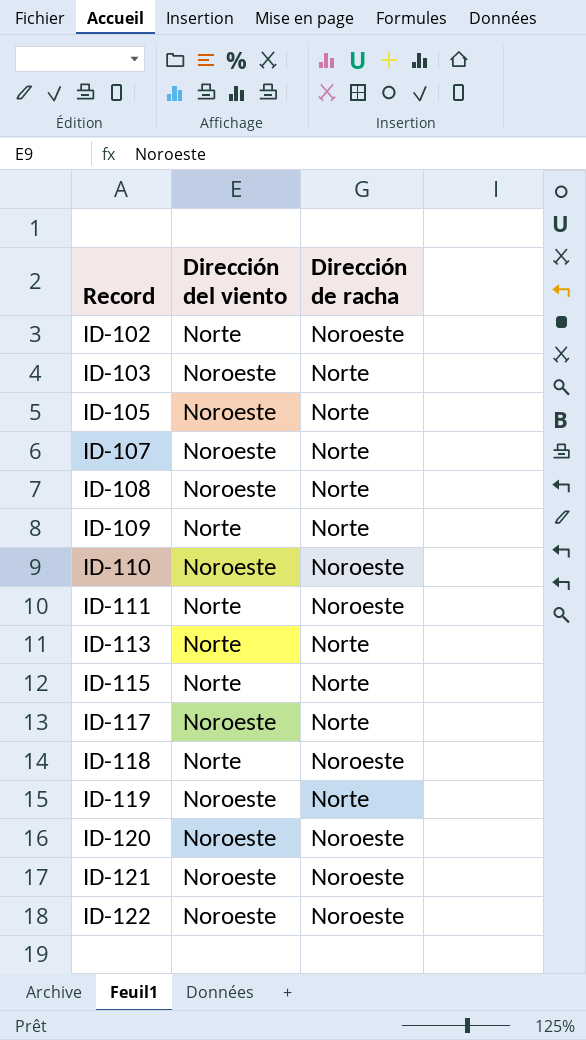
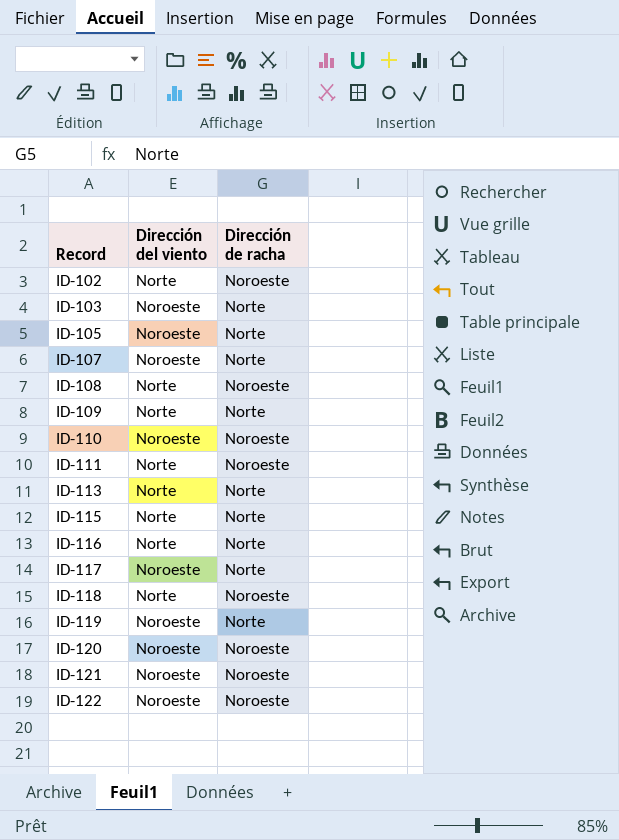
ID-108 | Dirección del viento: Noroeste -> Norte
ID-108 | Dirección de racha: Norte -> Noroeste
row ID-116: none -> Norte | Norte

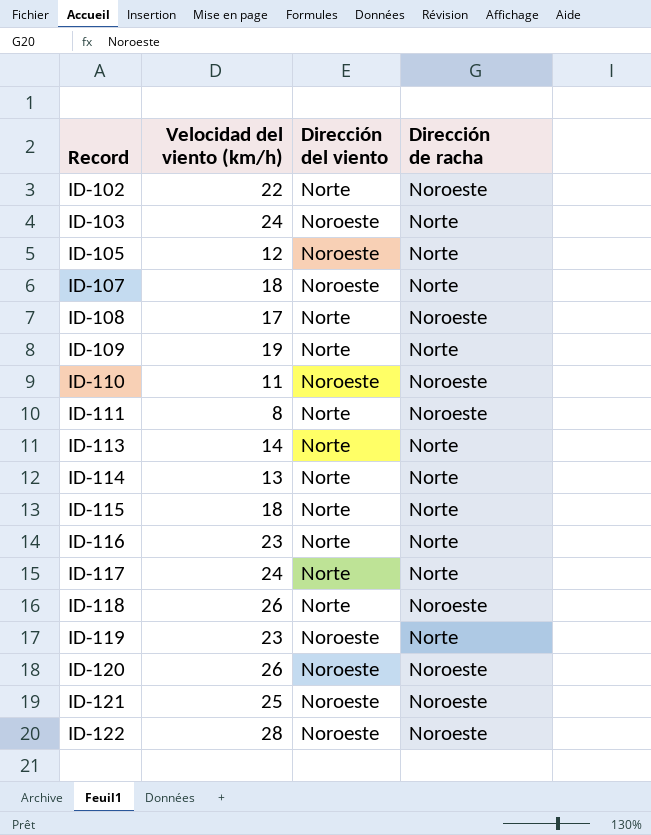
column Velocidad del viento (km/h) | position: none -> 2
row ID-114: none -> 13 | Norte | Norte
ID-117 | Dirección del viento: Noroeste -> Norte

